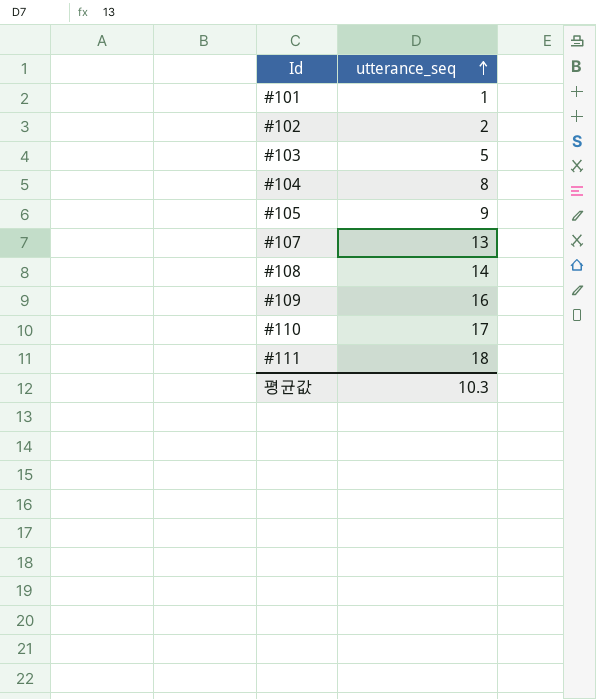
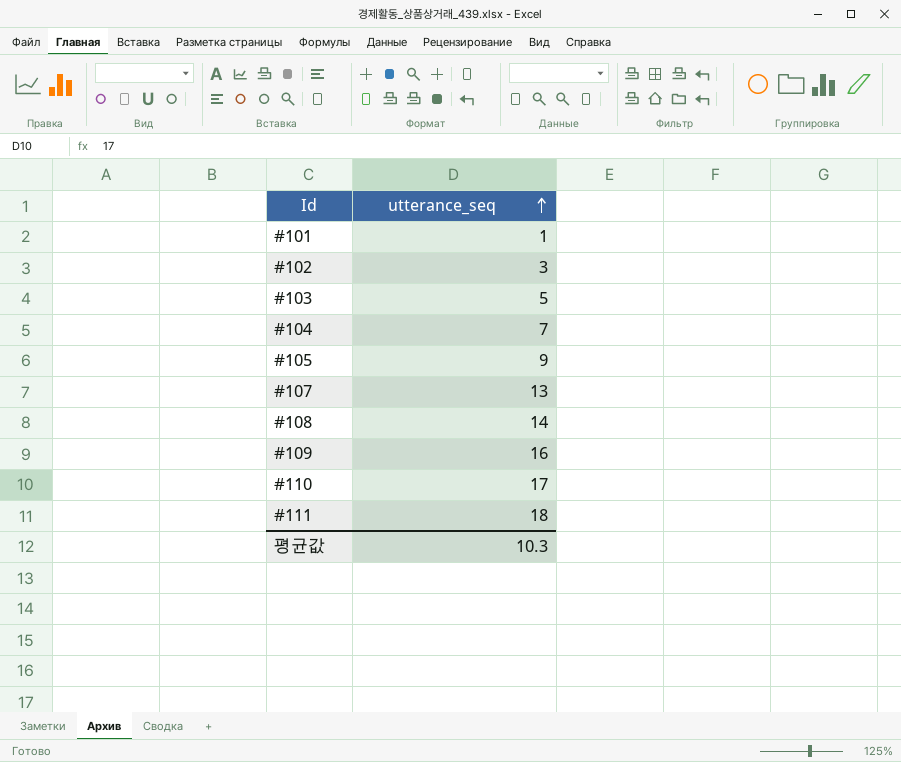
#102 | utterance_seq: 2 -> 3
#104 | utterance_seq: 8 -> 7

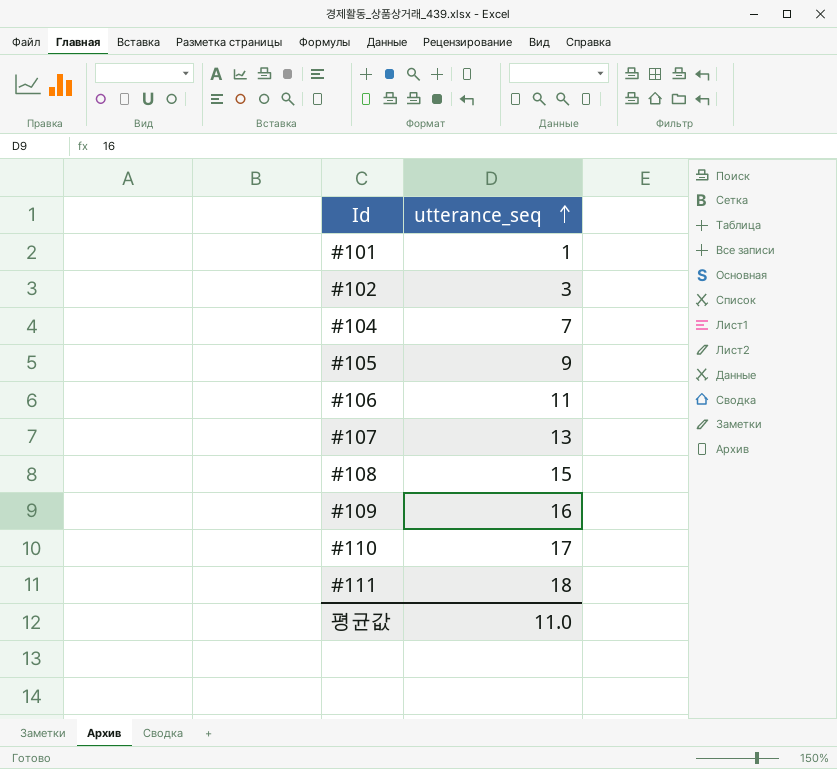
row #103: 5 -> none
row #106: none -> 11
#108 | utterance_seq: 14 -> 15
평균값 | utterance_seq: 10.3 -> 11.0

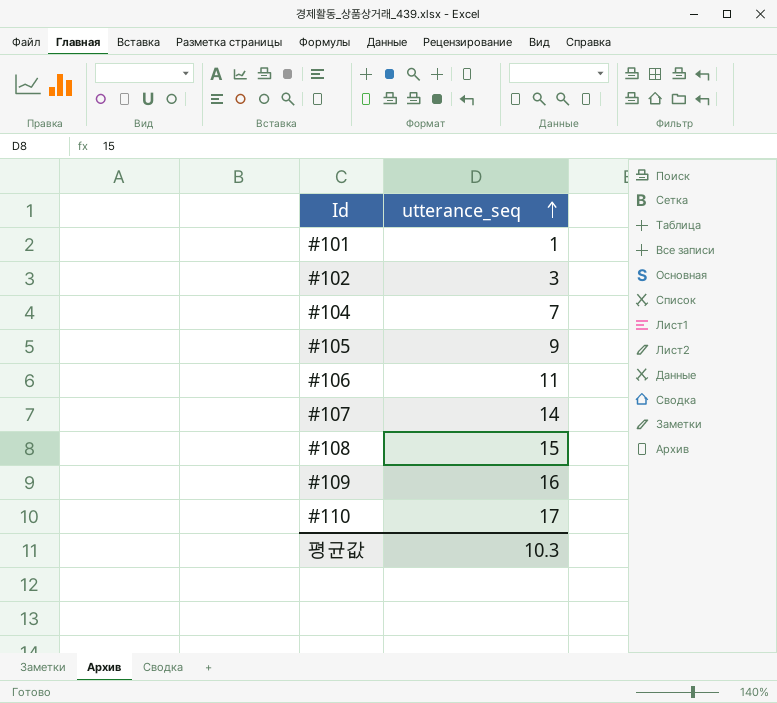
row #111: 18 -> none
#107 | utterance_seq: 13 -> 14
평균값 | utterance_seq: 11.0 -> 10.3

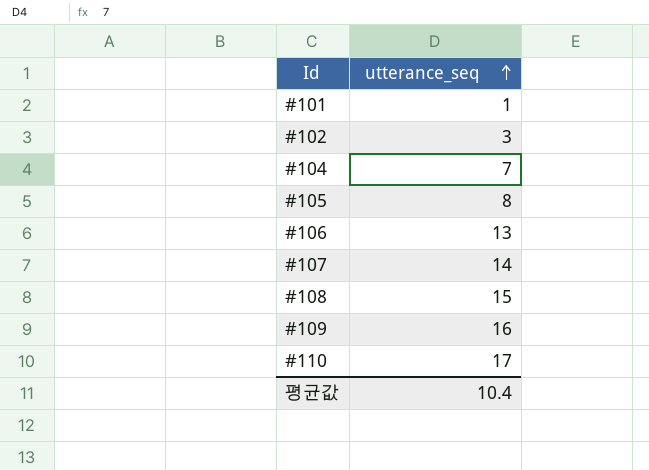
#105 | utterance_seq: 9 -> 8
#106 | utterance_seq: 11 -> 13
평균값 | utterance_seq: 10.3 -> 10.4

